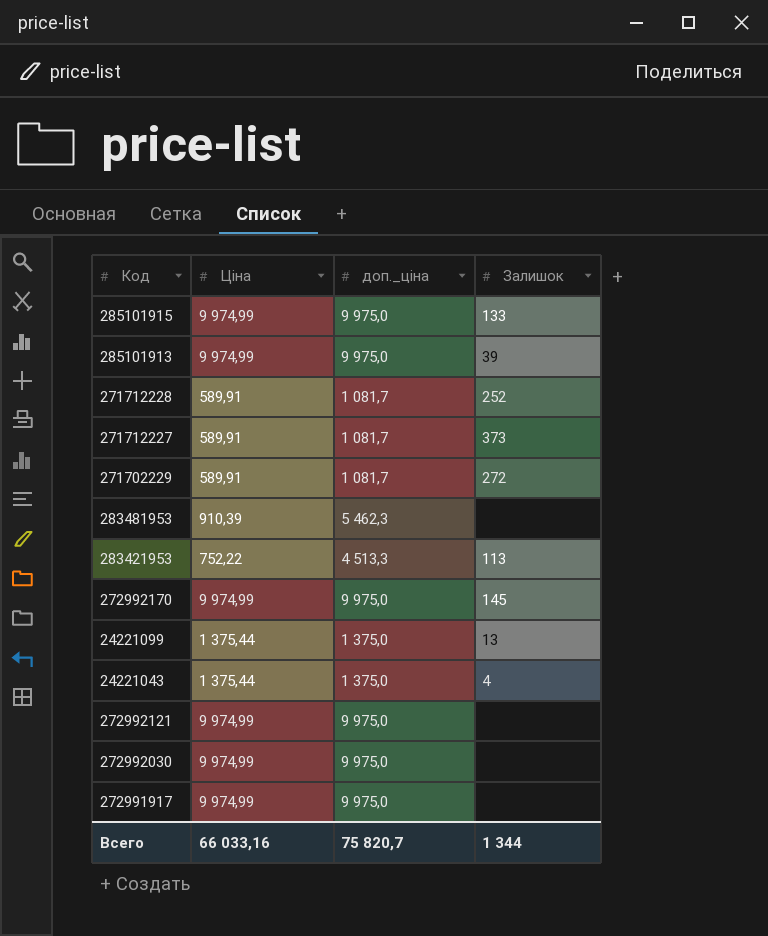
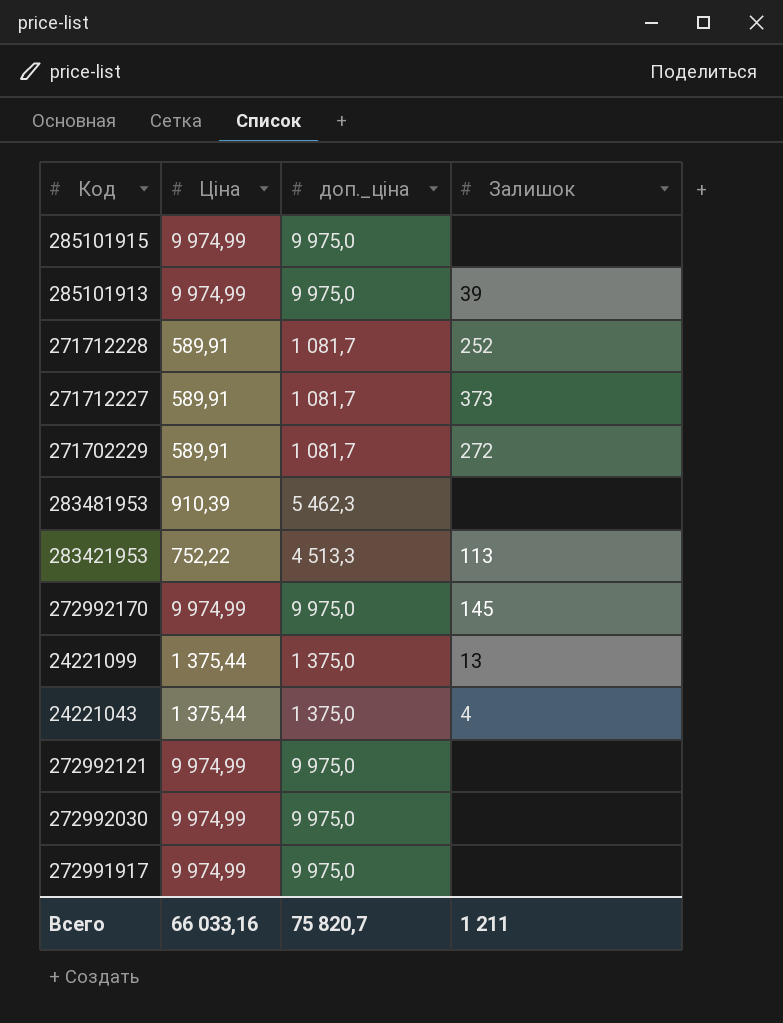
285101915 | Залишок: 133 -> none
Всего | Залишок: 1 344 -> 1 211

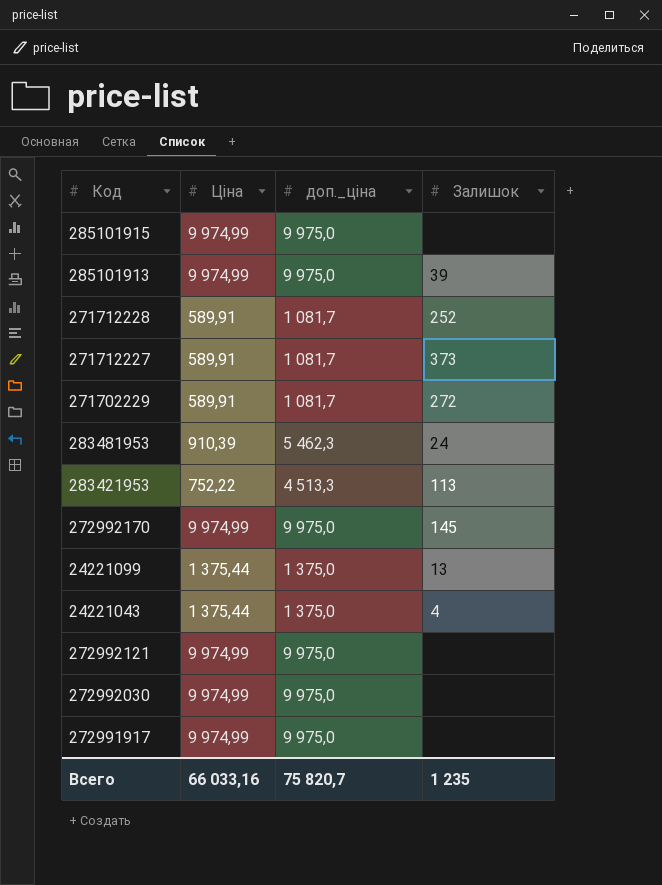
283481953 | Залишок: none -> 24
Всего | Залишок: 1 211 -> 1 235

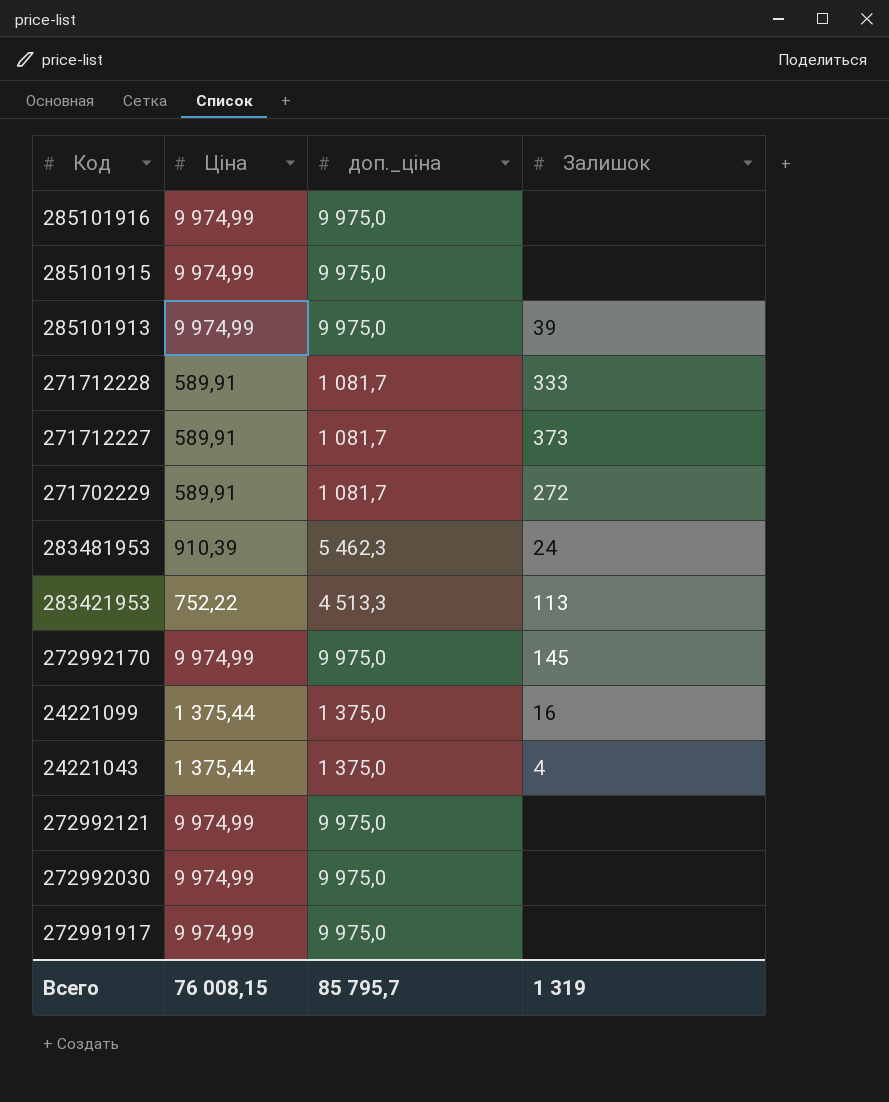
row 285101916: none -> 9 974,99 | 9 975,0 | none
271712228 | Залишок: 252 -> 333
24221099 | Залишок: 13 -> 16
Всего | Ціна: 66 033,16 -> 76 008,15
Всего | доп._ціна: 75 820,7 -> 85 795,7
Всего | Залишок: 1 235 -> 1 319

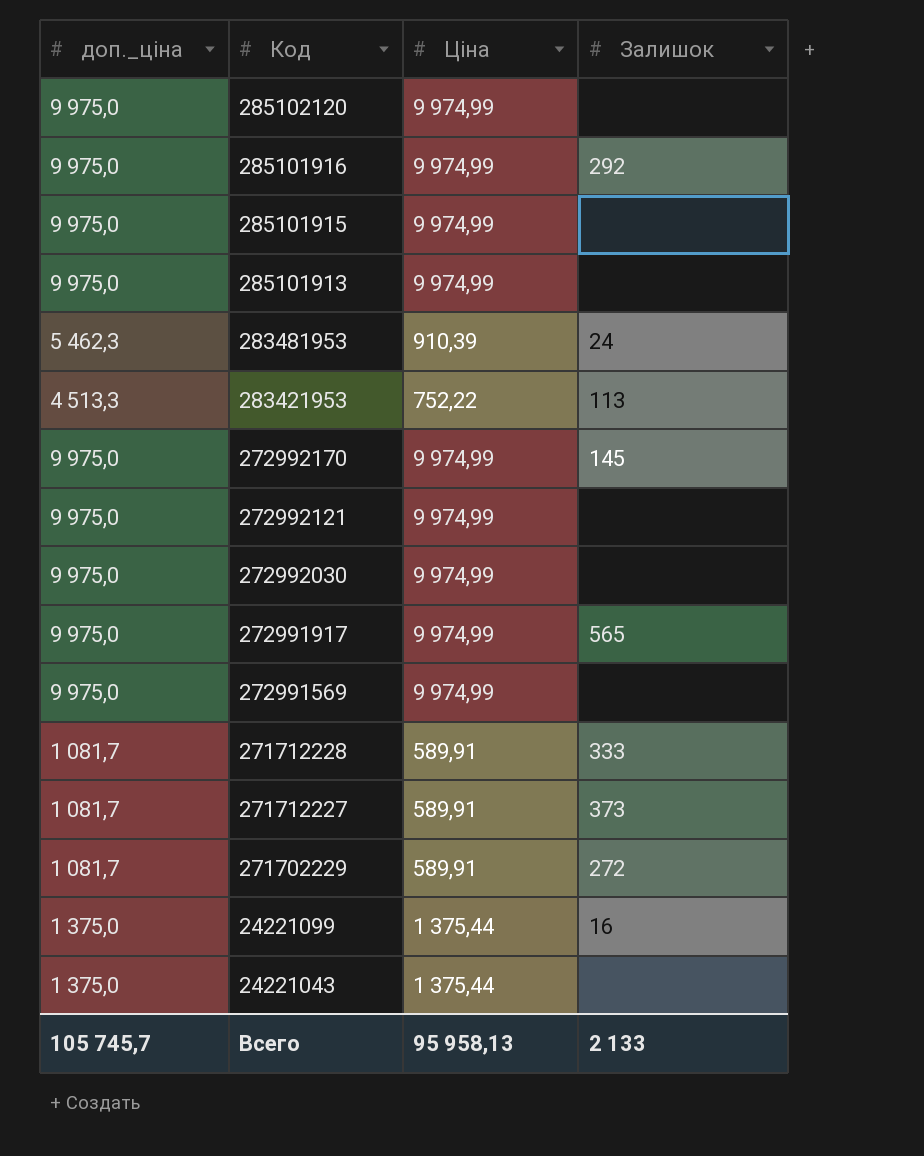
row order: none -> Код descending
column доп._ціна | position: 3 -> 1
row 285102120: none -> 9 975,0 | 9 974,99 | none
285101916 | Залишок: none -> 292
285101913 | Залишок: 39 -> none
272991917 | Залишок: none -> 565
row 272991569: none -> 9 975,0 | 9 974,99 | none
24221043 | Залишок: 4 -> none
Всего | доп._ціна: 85 795,7 -> 105 745,7
Всего | Ціна: 76 008,15 -> 95 958,13
Всего | Залишок: 1 319 -> 2 133

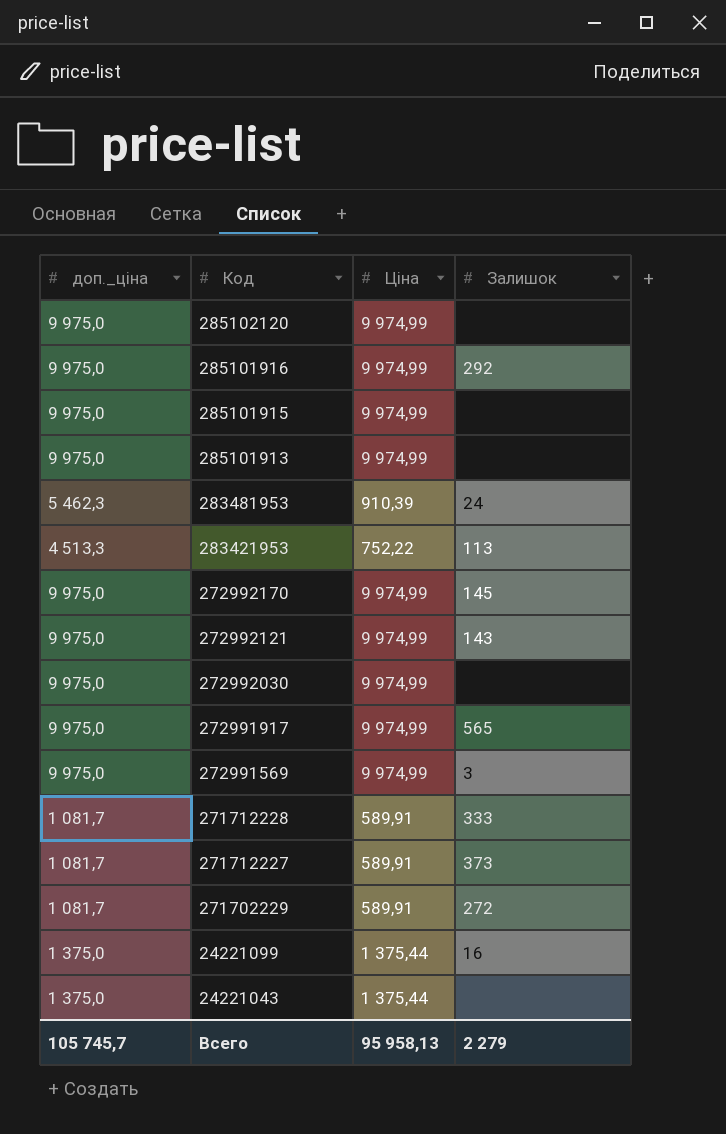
272992121 | Залишок: none -> 143
272991569 | Залишок: none -> 3
Всего | Залишок: 2 133 -> 2 279

